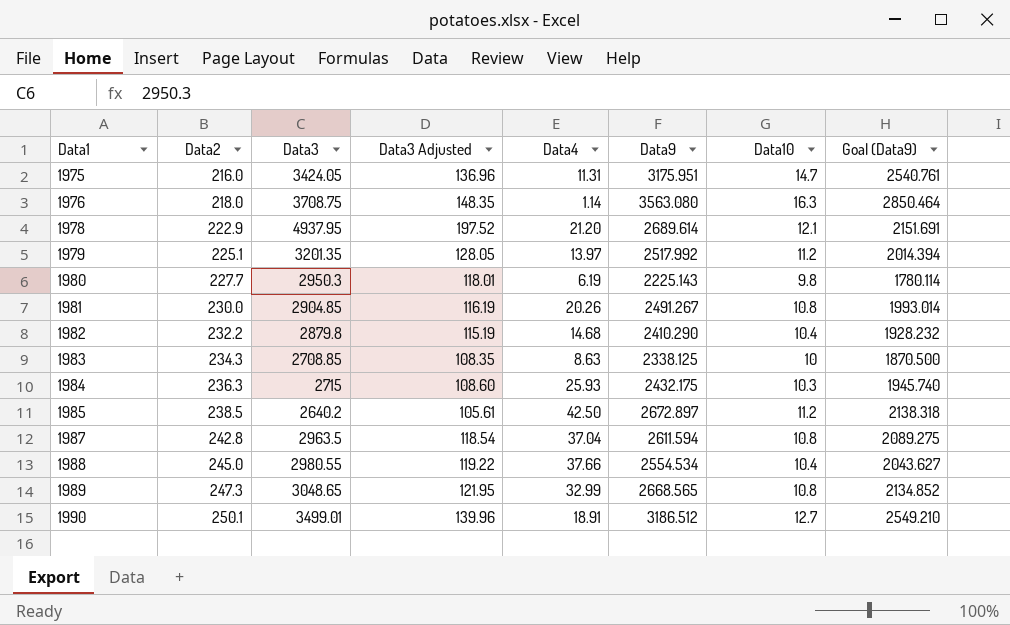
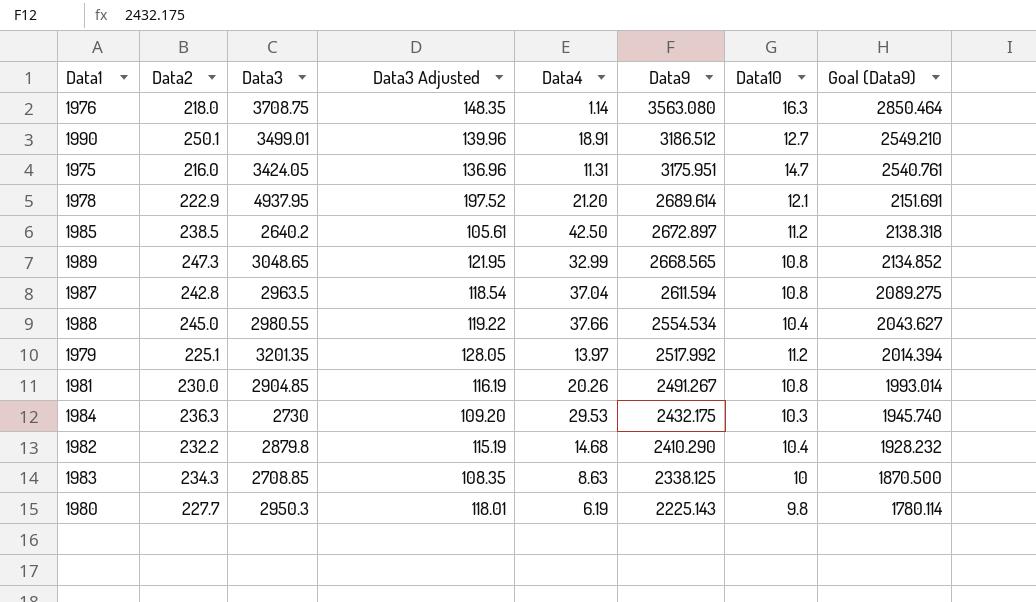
row order: Data1 ascending -> Data9 descending
1984 | Data3: 2715 -> 2730
1984 | Data3 Adjusted: 108.60 -> 109.20
1984 | Data4: 25.93 -> 29.53

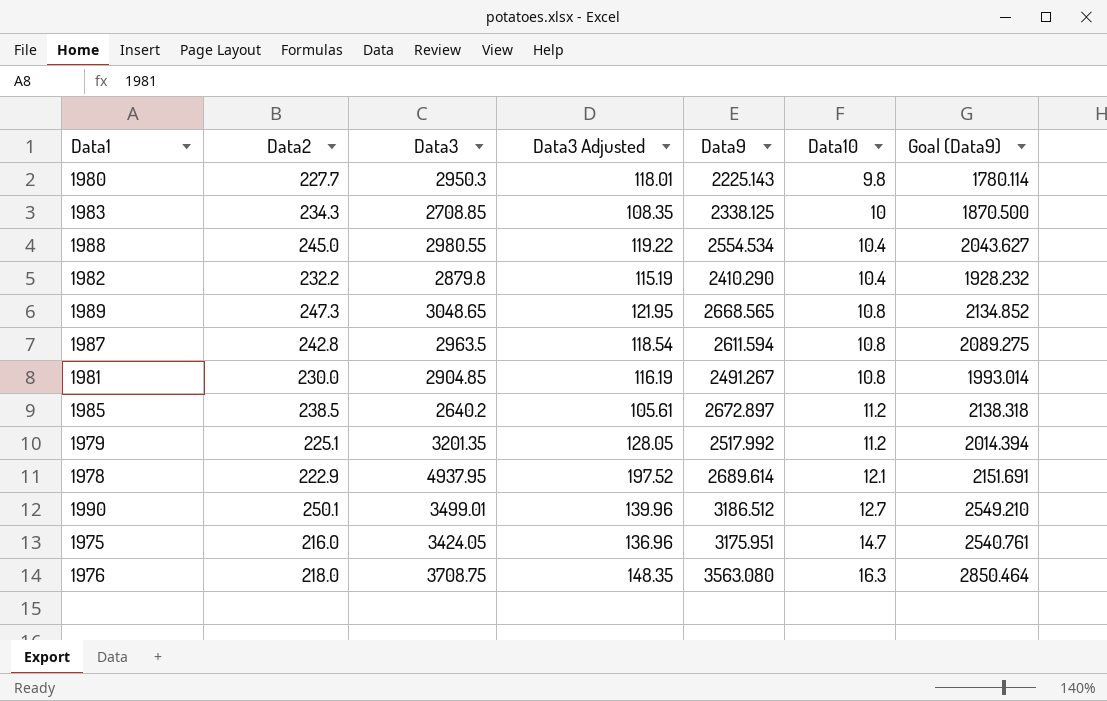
row order: Data9 descending -> Data10 ascending
column Data4 | position: 5 -> none
row 1984: 236.3 | 2730 | 109.20 | 29.53 | 2432.175 | 10.3 | 1945.740 -> none

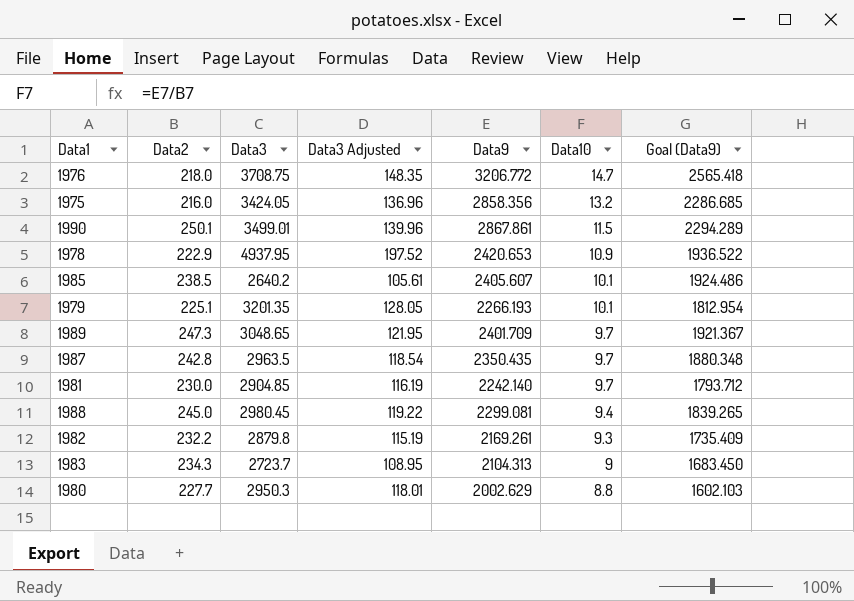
row order: Data10 ascending -> Data10 descending
1976 | Data9: 3563.080 -> 3206.772
1976 | Data10: 16.3 -> 14.7
1976 | Goal (Data9): 2850.464 -> 2565.418
1975 | Data9: 3175.951 -> 2858.356
1975 | Data10: 14.7 -> 13.2
1975 | Goal (Data9): 2540.761 -> 2286.685
1990 | Data9: 3186.512 -> 2867.861
1990 | Data10: 12.7 -> 11.5
1990 | Goal (Data9): 2549.210 -> 2294.289
1978 | Data9: 2689.614 -> 2420.653
1978 | Data10: 12.1 -> 10.9
1978 | Goal (Data9): 2151.691 -> 1936.522
1985 | Data9: 2672.897 -> 2405.607
1985 | Data10: 11.2 -> 10.1
1985 | Goal (Data9): 2138.318 -> 1924.486
1979 | Data9: 2517.992 -> 2266.193
1979 | Data10: 11.2 -> 10.1
1979 | Goal (Data9): 2014.394 -> 1812.954
1989 | Data9: 2668.565 -> 2401.709
1989 | Data10: 10.8 -> 9.7
1989 | Goal (Data9): 2134.852 -> 1921.367
1987 | Data9: 2611.594 -> 2350.435
1987 | Data10: 10.8 -> 9.7
1987 | Goal (Data9): 2089.275 -> 1880.348
1981 | Data9: 2491.267 -> 2242.140
1981 | Data10: 10.8 -> 9.7
1981 | Goal (Data9): 1993.014 -> 1793.712
1988 | Data3: 2980.55 -> 2980.45
1988 | Data9: 2554.534 -> 2299.081
1988 | Data10: 10.4 -> 9.4
1988 | Goal (Data9): 2043.627 -> 1839.265
1982 | Data9: 2410.290 -> 2169.261
1982 | Data10: 10.4 -> 9.3
1982 | Goal (Data9): 1928.232 -> 1735.409
1983 | Data3: 2708.85 -> 2723.7
1983 | Data3 Adjusted: 108.35 -> 108.95
1983 | Data9: 2338.125 -> 2104.313
1983 | Data10: 10 -> 9
1983 | Goal (Data9): 1870.500 -> 1683.450
1980 | Data9: 2225.143 -> 2002.629
1980 | Data10: 9.8 -> 8.8
1980 | Goal (Data9): 1780.114 -> 1602.103

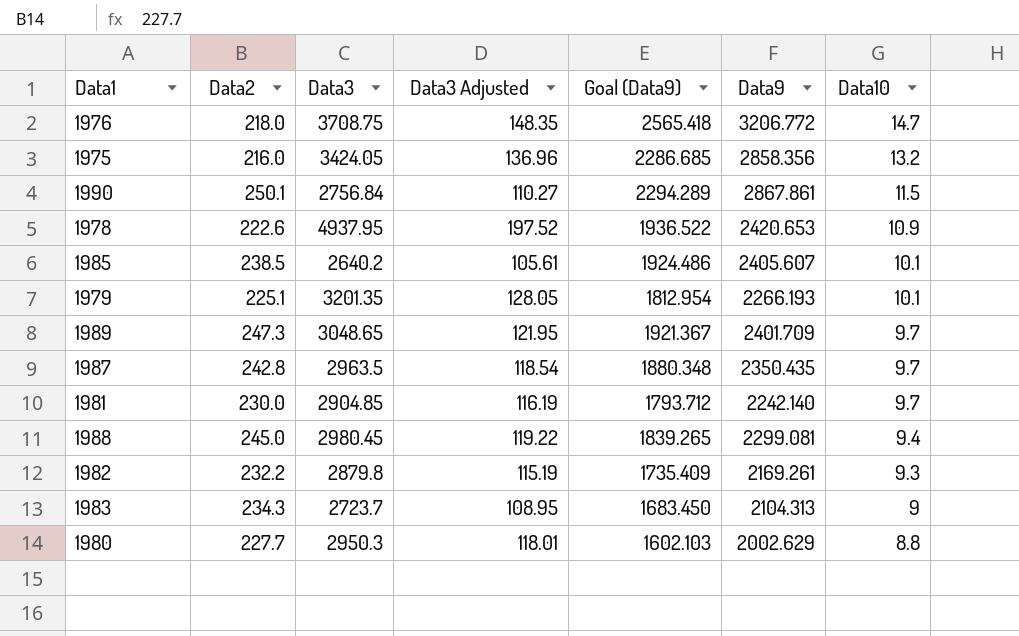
column Goal (Data9) | position: 7 -> 5
1990 | Data3: 3499.01 -> 2756.84
1990 | Data3 Adjusted: 139.96 -> 110.27
1978 | Data2: 222.9 -> 222.6

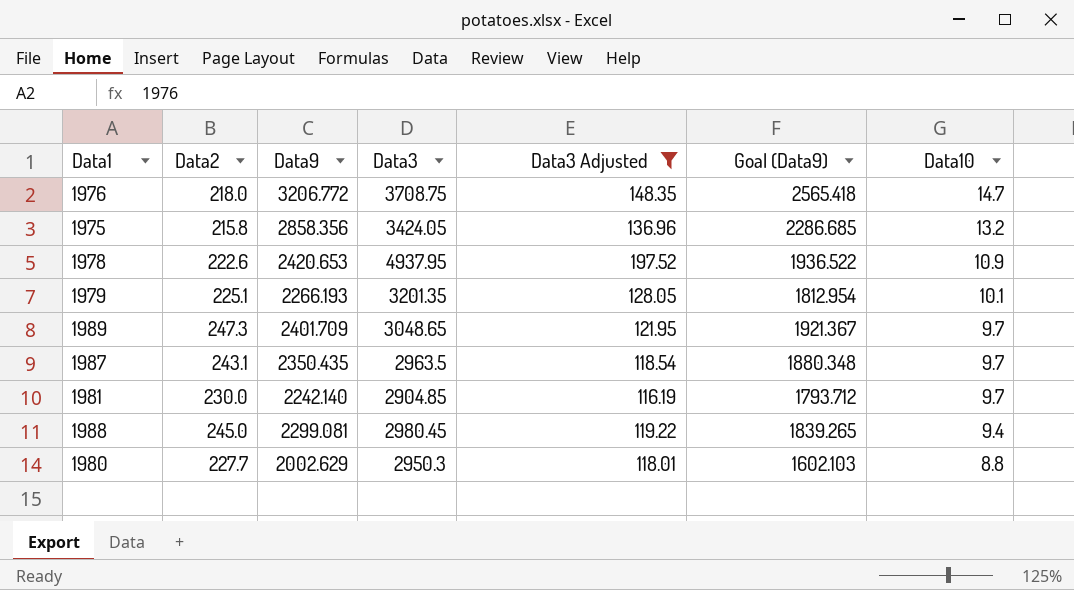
filter: none -> Data3 Adjusted >= 116.19
column Data9 | position: 6 -> 3
1975 | Data2: 216.0 -> 215.8
1987 | Data2: 242.8 -> 243.1

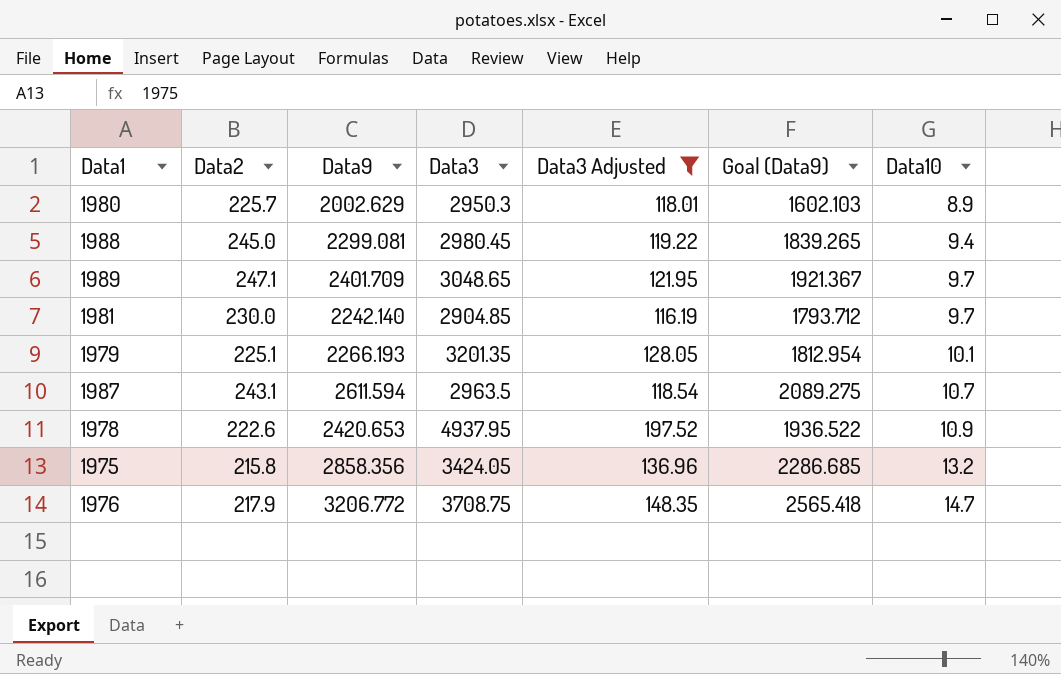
row order: Data10 descending -> Data10 ascending
1980 | Data2: 227.7 -> 225.7
1980 | Data10: 8.8 -> 8.9
1989 | Data2: 247.3 -> 247.1
1987 | Data9: 2350.435 -> 2611.594
1987 | Goal (Data9): 1880.348 -> 2089.275
1987 | Data10: 9.7 -> 10.7
1976 | Data2: 218.0 -> 217.9

